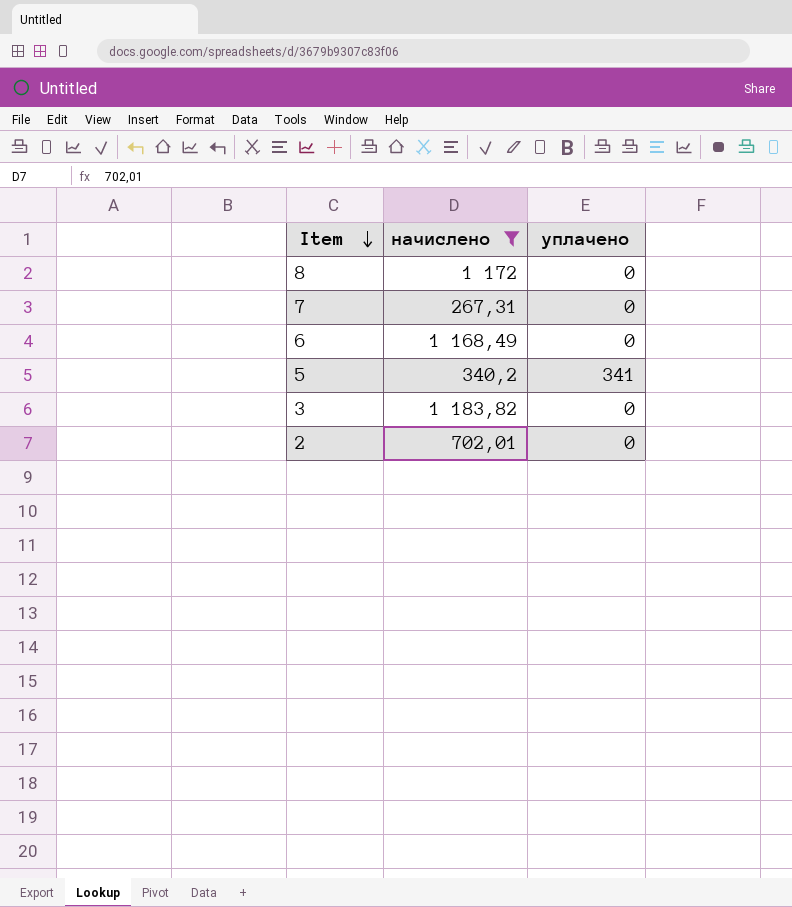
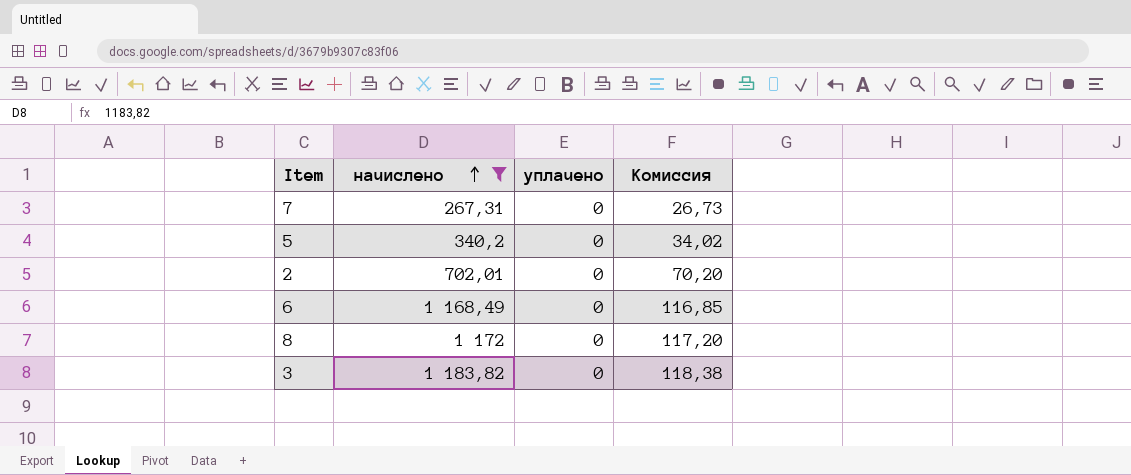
row order: Item descending -> начислено ascending
column Комиссия | formula: none -> [начислено] * 0,1
5 | уплачено: 341 -> 0

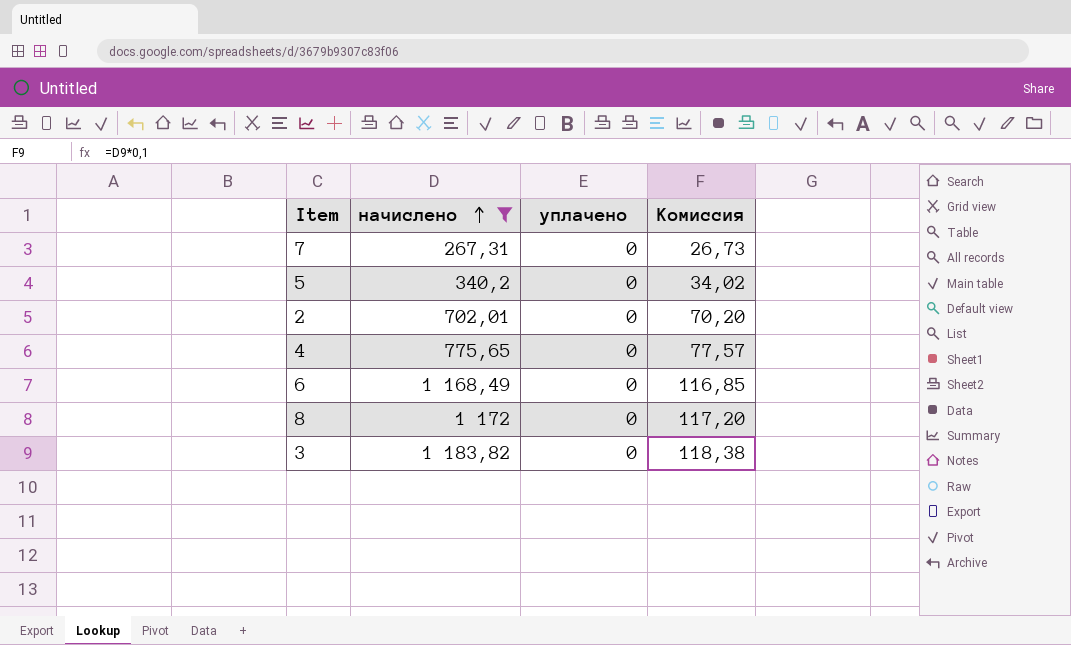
row 4: none -> 775,65 | 0 | 77,57

